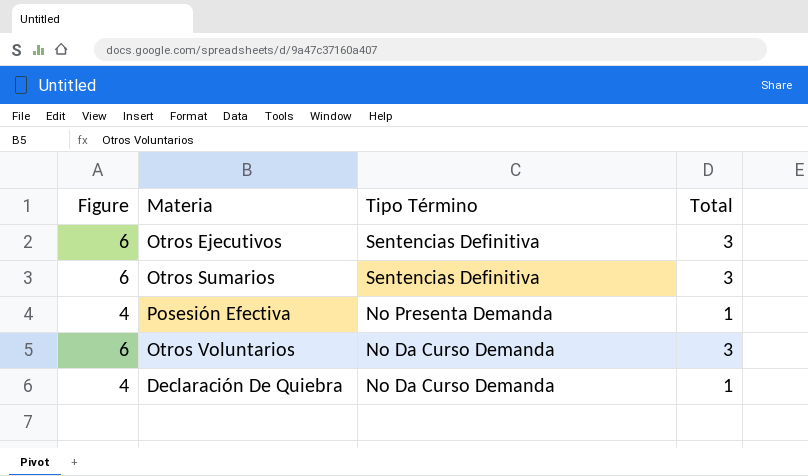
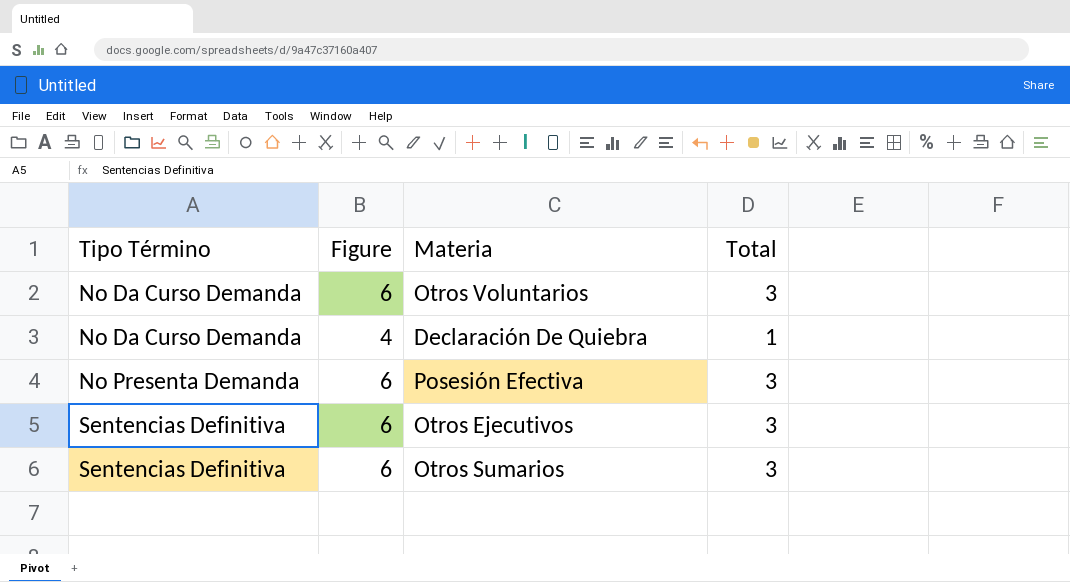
row order: Tipo Término descending -> Tipo Término ascending
column Tipo Término | position: 3 -> 1
Posesión Efectiva | Figure: 4 -> 6
Posesión Efectiva | Total: 1 -> 3

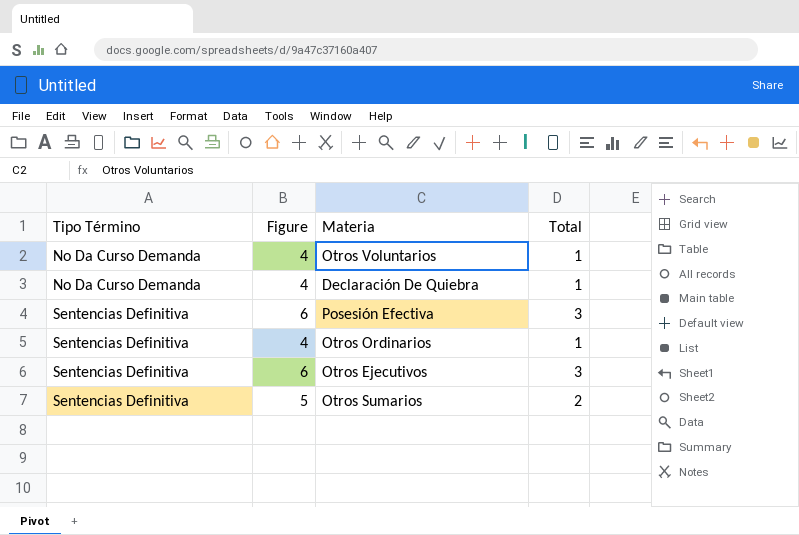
Otros Voluntarios | Figure: 6 -> 4
Otros Voluntarios | Total: 3 -> 1
Posesión Efectiva | Tipo Término: No Presenta Demanda -> Sentencias Definitiva
row Otros Ordinarios: none -> Sentencias Definitiva | 4 | 1
Otros Sumarios | Figure: 6 -> 5
Otros Sumarios | Total: 3 -> 2

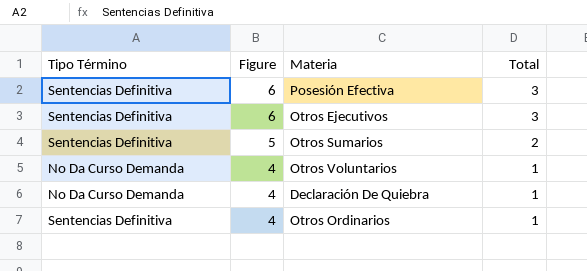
row order: Tipo Término ascending -> Figure descending

